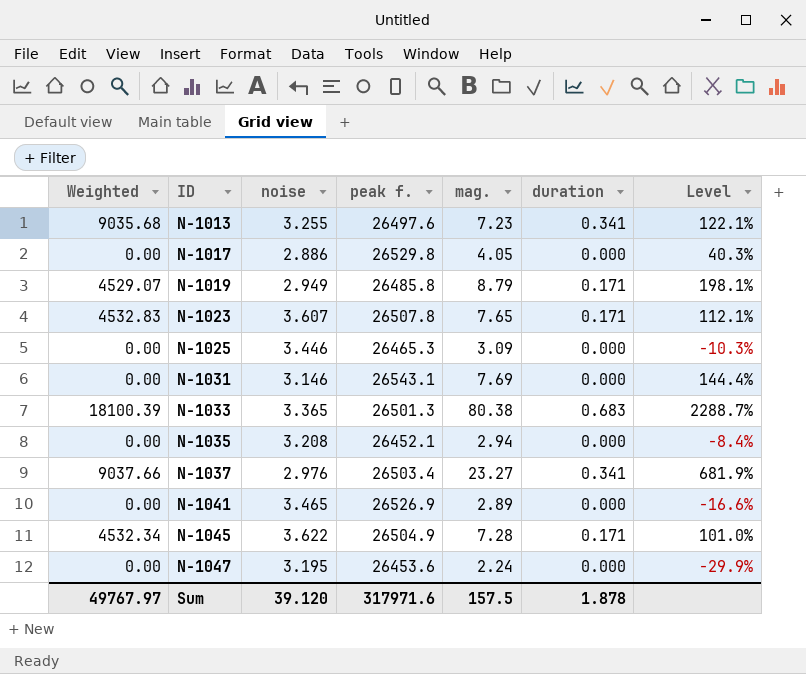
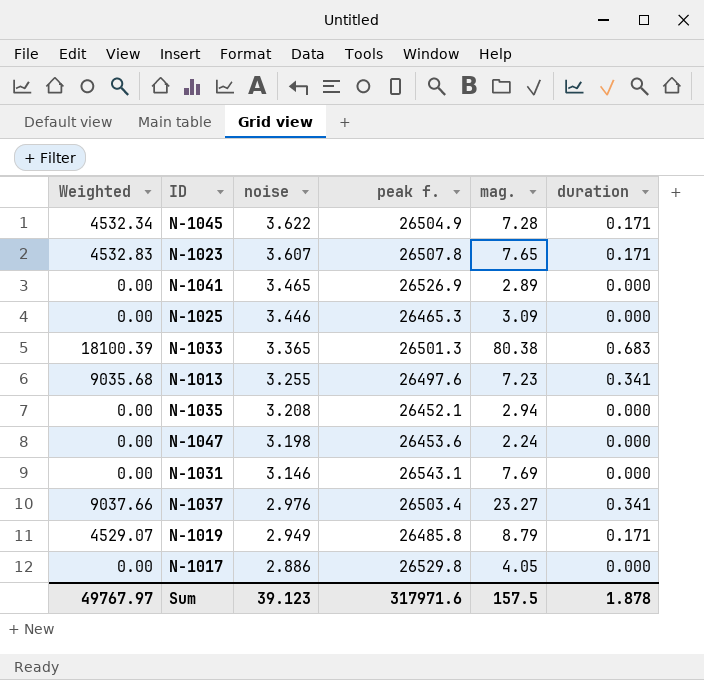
row order: ID ascending -> noise descending
column Level | formula: ([mag.] - [noise]) / [noise] -> none
N-1047 | noise: 3.195 -> 3.198
Sum | noise: 39.120 -> 39.123

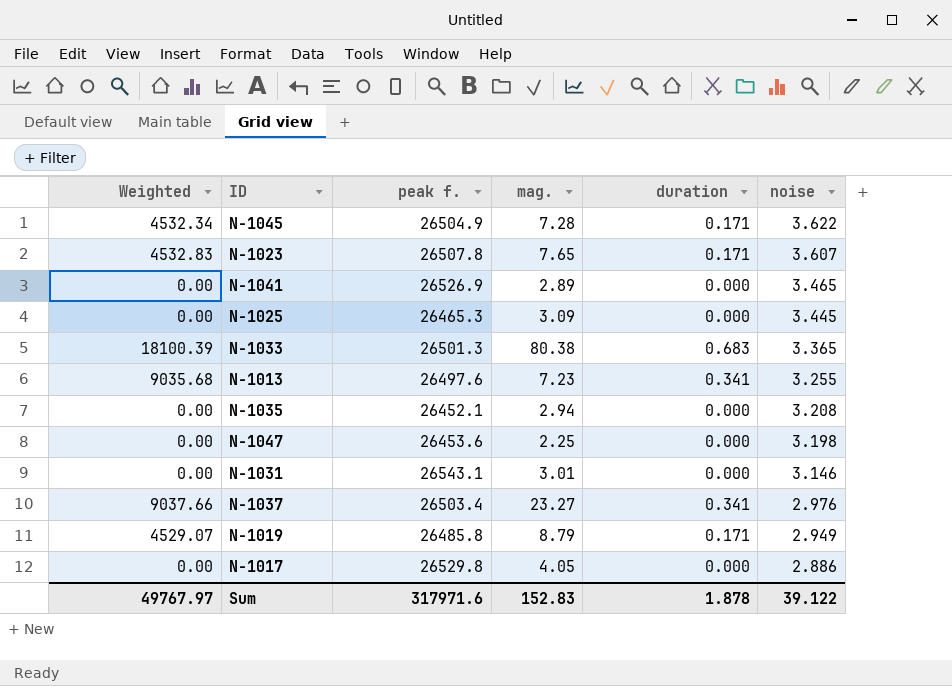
column noise | position: 3 -> 6
N-1025 | noise: 3.446 -> 3.445
N-1047 | mag.: 2.24 -> 2.25
N-1031 | mag.: 7.69 -> 3.01
Sum | mag.: 157.5 -> 152.83
Sum | noise: 39.123 -> 39.122

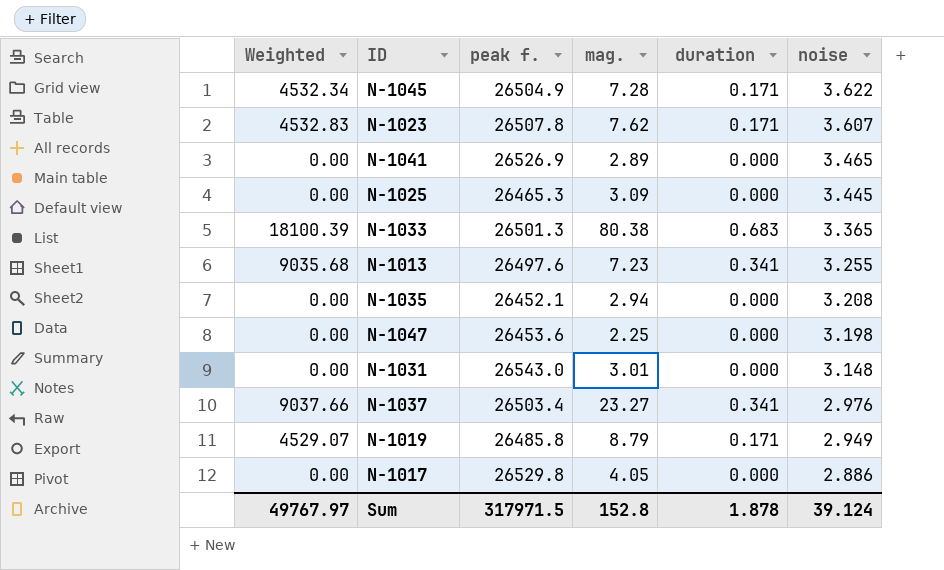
N-1023 | mag.: 7.65 -> 7.62
N-1031 | peak f.: 26543.1 -> 26543.0
N-1031 | noise: 3.146 -> 3.148
Sum | peak f.: 317971.6 -> 317971.5
Sum | mag.: 152.83 -> 152.8
Sum | noise: 39.122 -> 39.124

